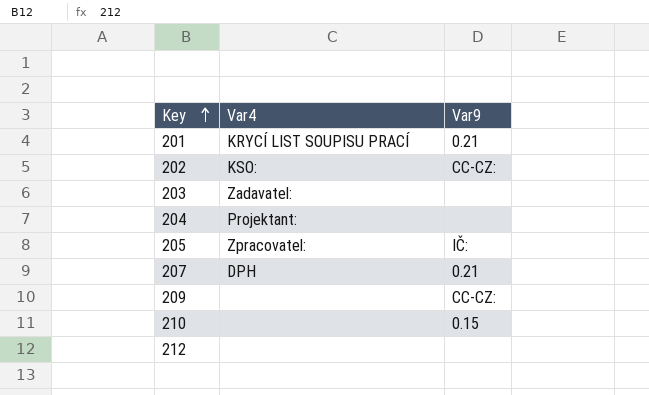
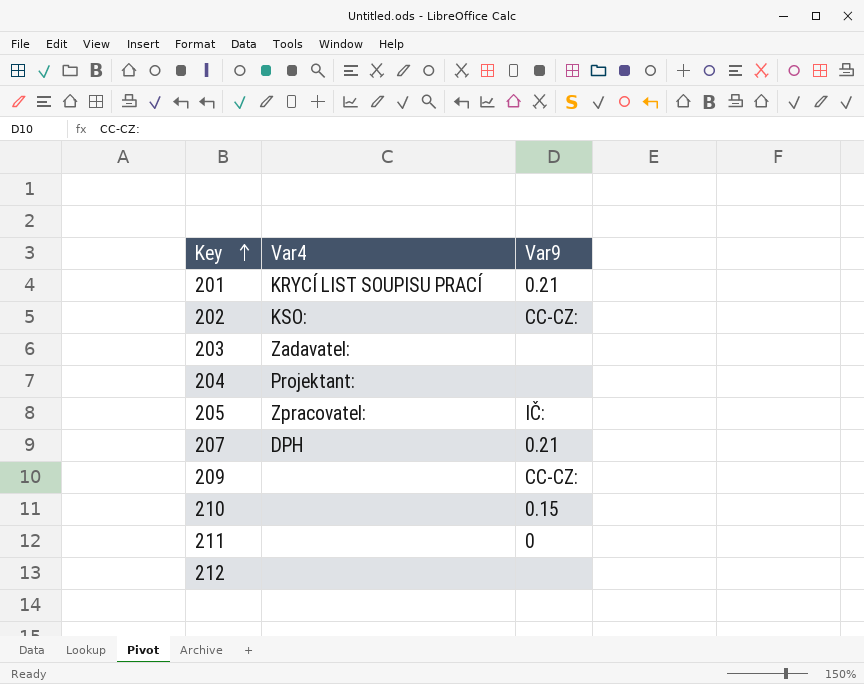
row 211: none -> none | 0

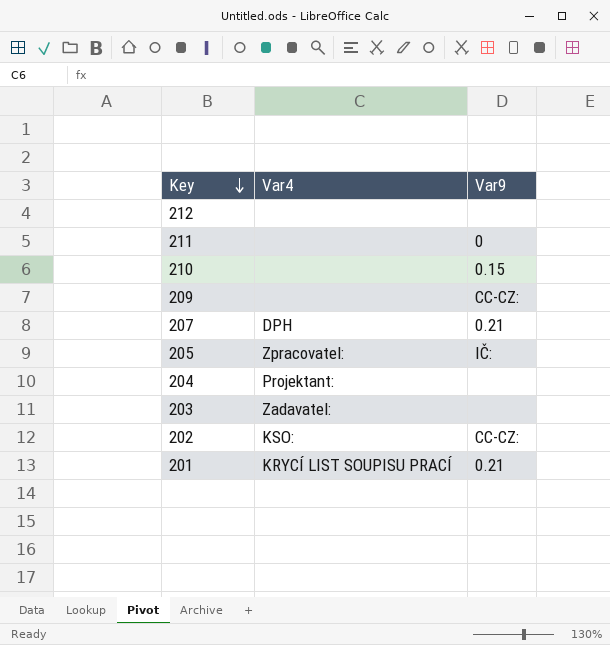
row order: Key ascending -> Key descending

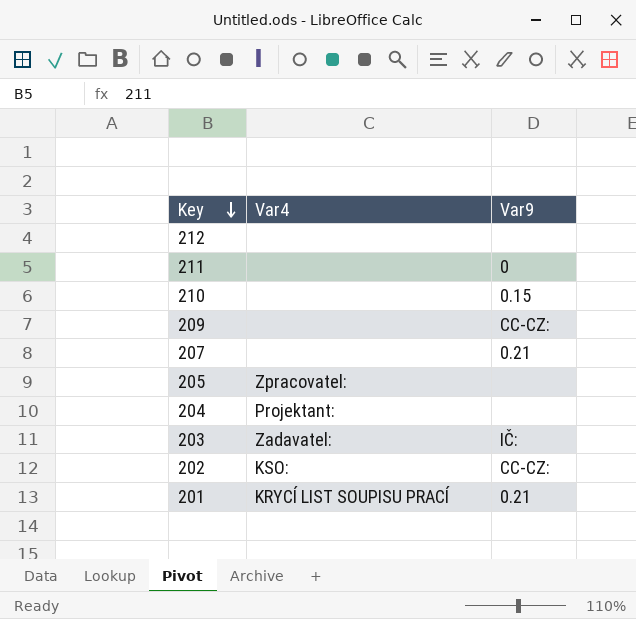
207 | Var4: DPH -> none
205 | Var9: IČ: -> none
203 | Var9: none -> IČ:

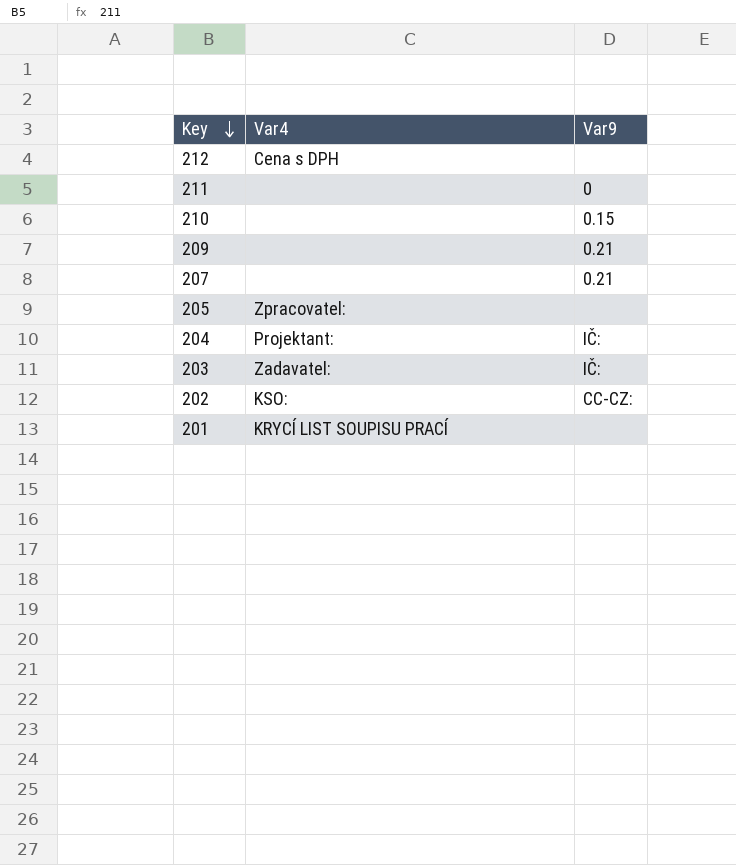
212 | Var4: none -> Cena s DPH
209 | Var9: CC-CZ: -> 0.21
204 | Var9: none -> IČ:
201 | Var9: 0.21 -> none

